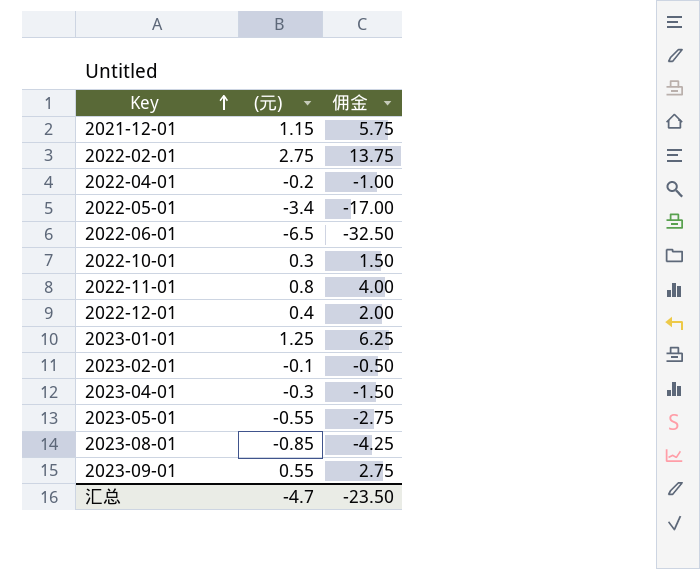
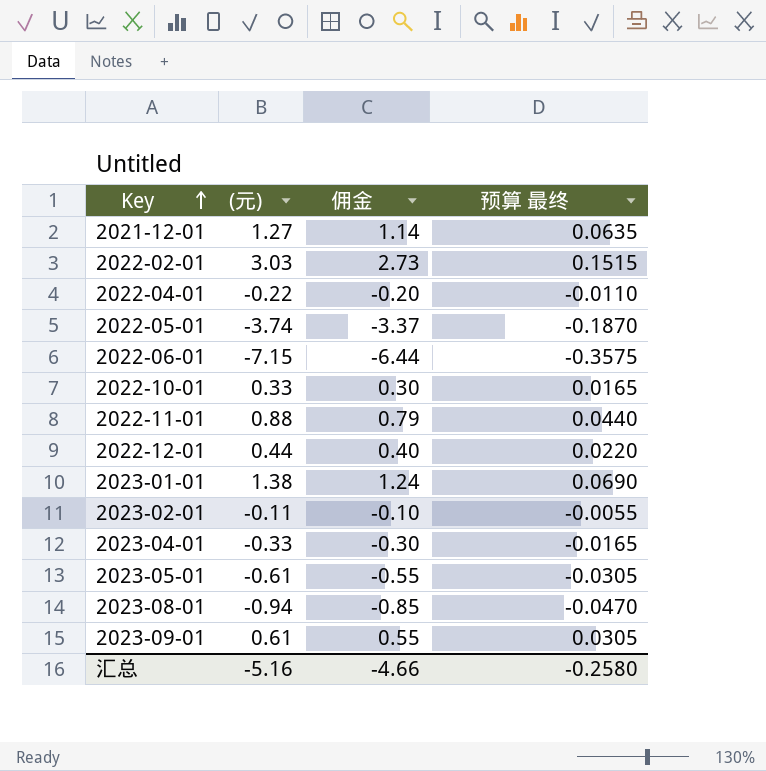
column 佣金 | formula: [(元)] * 5 -> [(元)] * 0.9
column 预算 最终 | formula: none -> [(元)] * 0.05
2021-12-01 | (元): 1.15 -> 1.27
2022-02-01 | (元): 2.75 -> 3.03
2022-04-01 | (元): -0.2 -> -0.22
2022-05-01 | (元): -3.4 -> -3.74
2022-06-01 | (元): -6.5 -> -7.15
2022-10-01 | (元): 0.3 -> 0.33
2022-11-01 | (元): 0.8 -> 0.88
2022-12-01 | (元): 0.4 -> 0.44
2023-01-01 | (元): 1.25 -> 1.38
2023-02-01 | (元): -0.1 -> -0.11
2023-04-01 | (元): -0.3 -> -0.33
2023-05-01 | (元): -0.55 -> -0.61
2023-08-01 | (元): -0.85 -> -0.94
2023-09-01 | (元): 0.55 -> 0.61
汇总 | (元): -4.7 -> -5.16
汇总 | 佣金: -23.50 -> -4.66

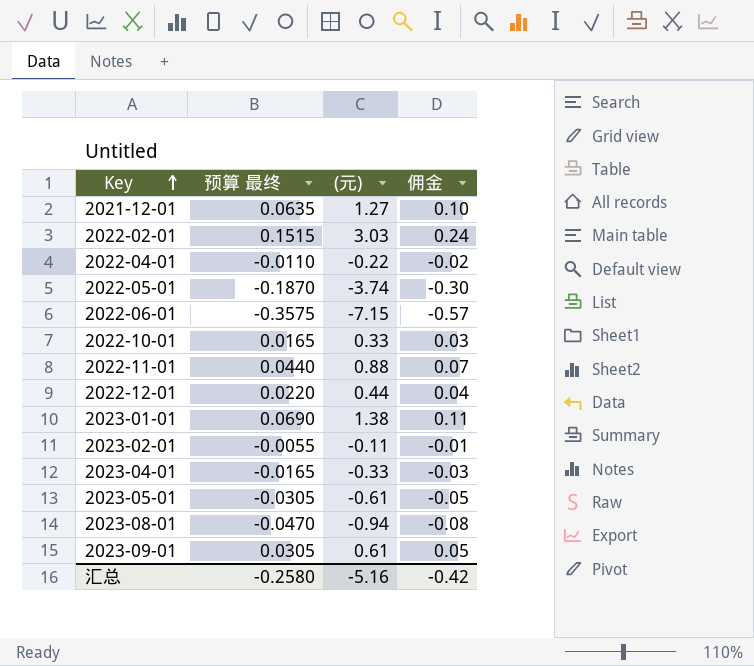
column 预算 最终 | position: 4 -> 2
column 佣金 | formula: [(元)] * 0.9 -> [(元)] * 0.08
汇总 | 佣金: -4.66 -> -0.42

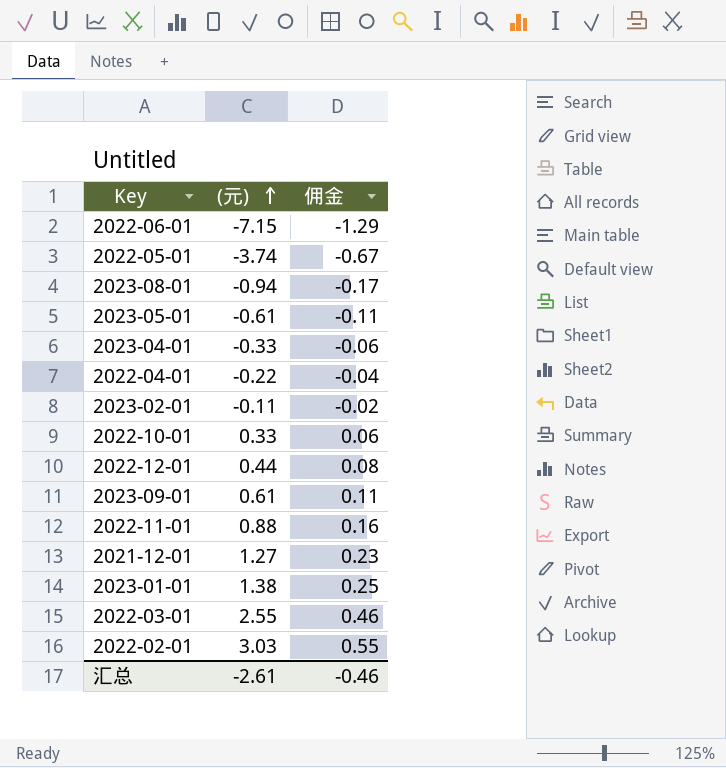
row order: Key ascending -> (元) ascending
column 预算 最终 | formula: [(元)] * 0.05 -> none
column 佣金 | formula: [(元)] * 0.08 -> [(元)] * 0.18
row 2022-03-01: none -> 2.55 | 0.46
汇总 | (元): -5.16 -> -2.61
汇总 | 佣金: -0.42 -> -0.46

